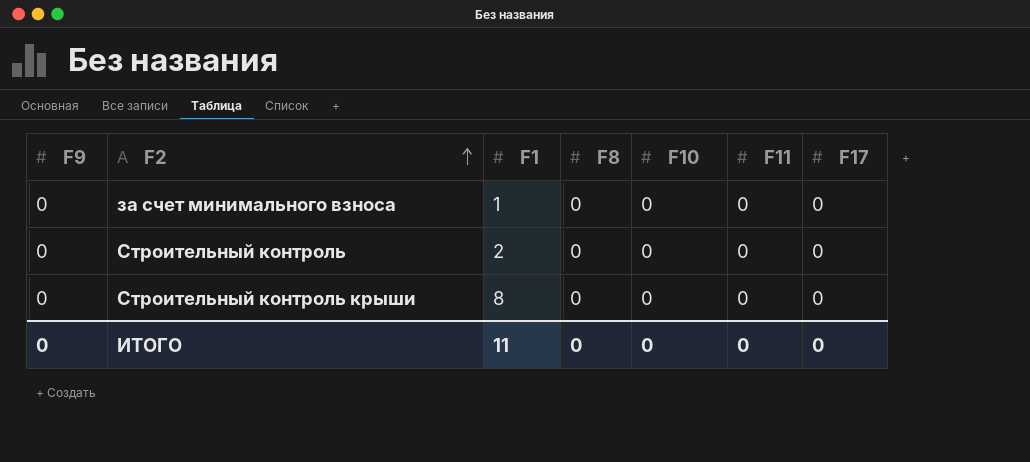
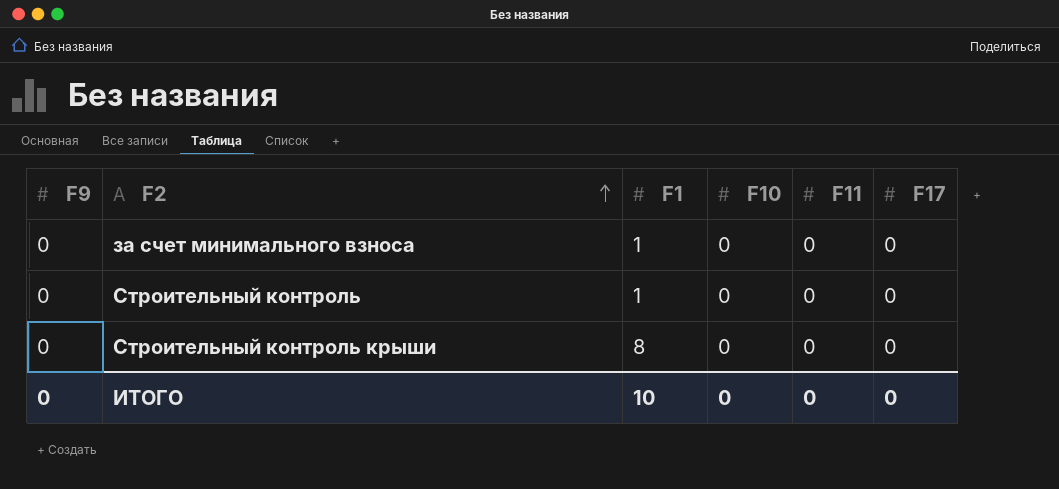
column F8 | position: 4 -> none
Строительный контроль | F1: 2 -> 1
ИТОГО | F1: 11 -> 10

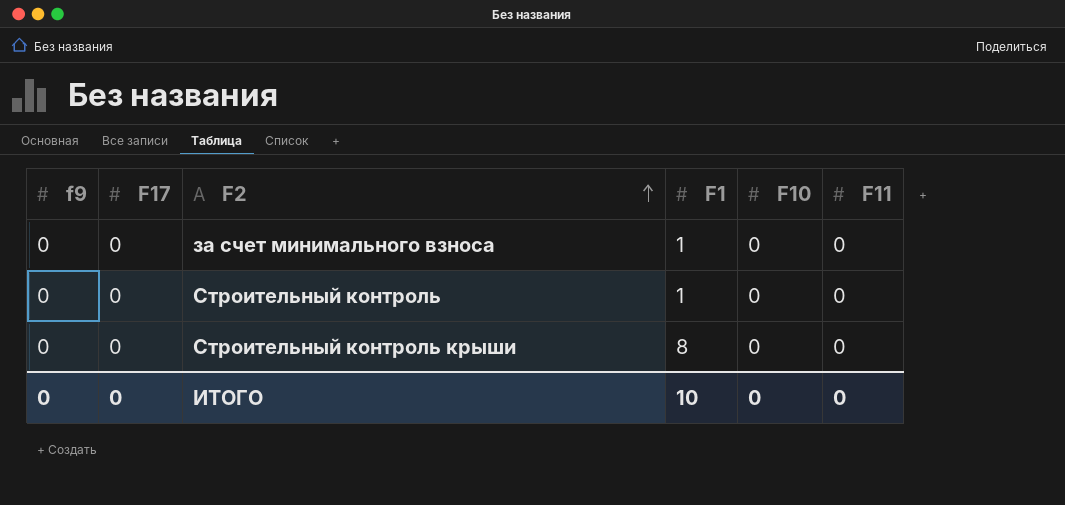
column name: F9 -> f9
column F17 | position: 6 -> 2

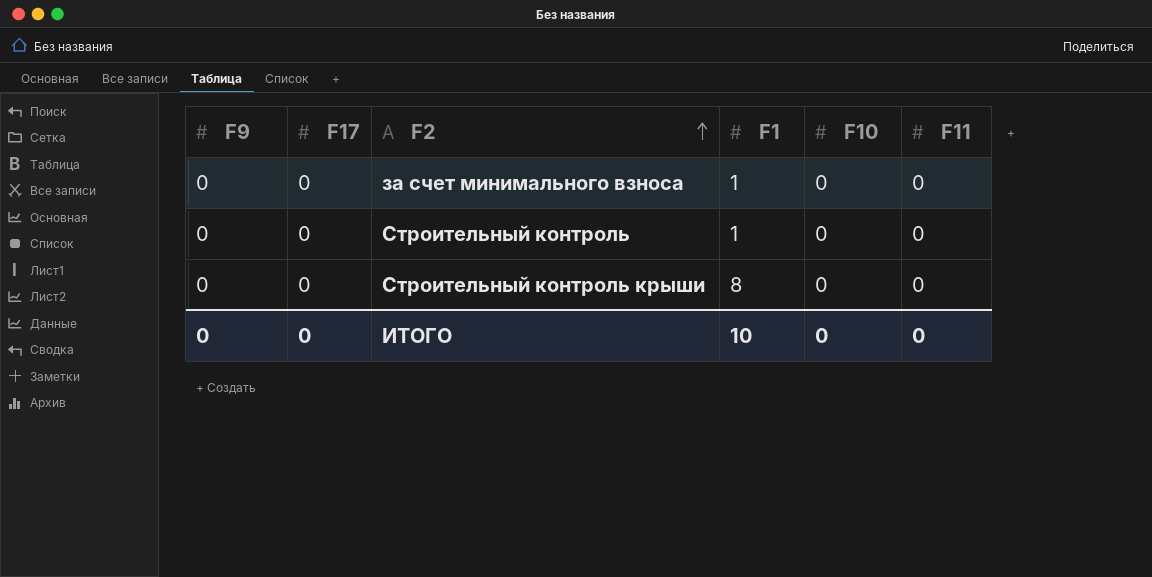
column name: f9 -> F9

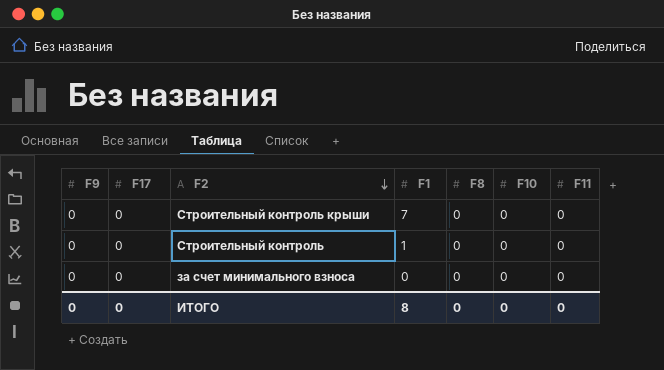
row order: F2 ascending -> F2 descending
column F8 | position: none -> 5
Строительный контроль крыши | F1: 8 -> 7
за счет минимального взноса | F1: 1 -> 0
ИТОГО | F1: 10 -> 8

